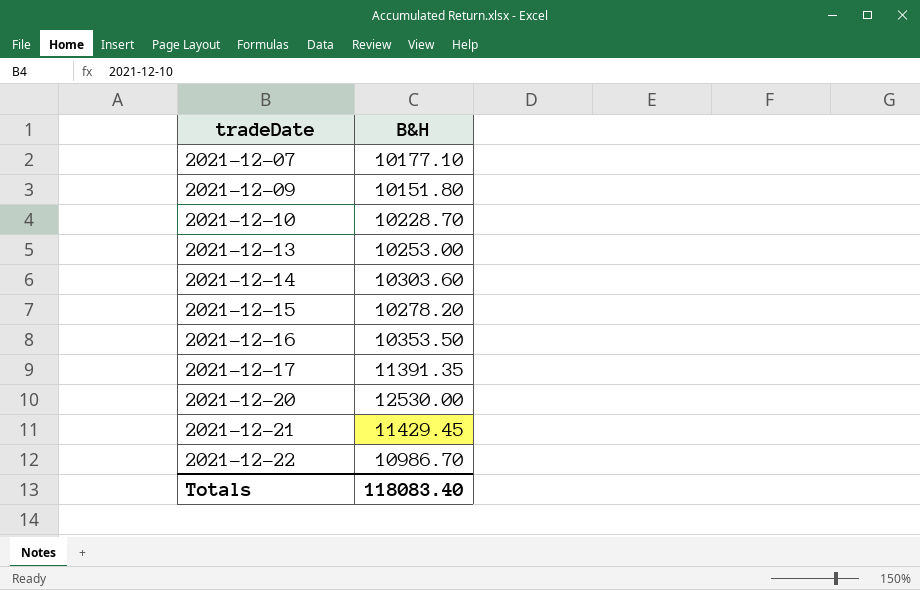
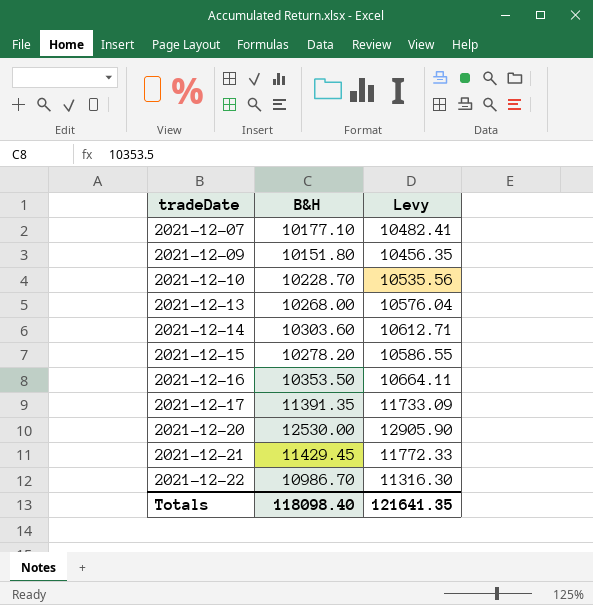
column Levy | formula: none -> [B&H] * 1.03
2021-12-13 | B&H: 10253.00 -> 10268.00
Totals | B&H: 118083.40 -> 118098.40

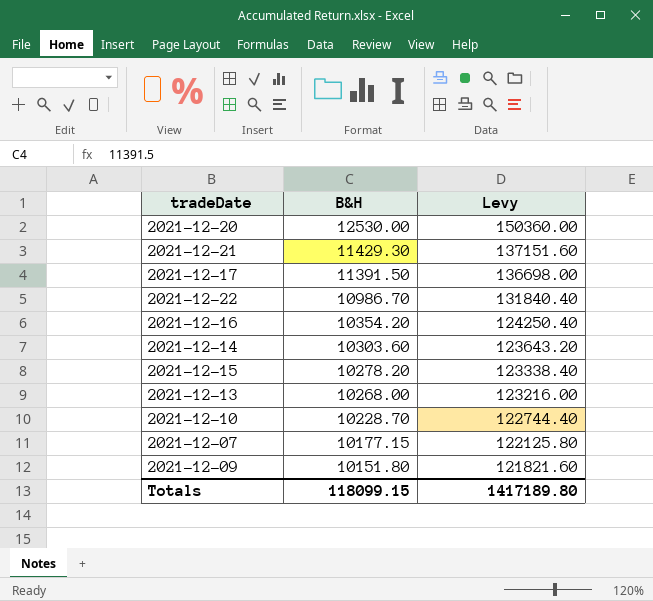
row order: tradeDate ascending -> B&H descending
column Levy | formula: [B&H] * 1.03 -> [B&H] * 12
2021-12-21 | B&H: 11429.45 -> 11429.30
2021-12-17 | B&H: 11391.35 -> 11391.50
2021-12-16 | B&H: 10353.50 -> 10354.20
2021-12-07 | B&H: 10177.10 -> 10177.15
Totals | B&H: 118098.40 -> 118099.15
Totals | Levy: 121641.35 -> 1417189.80

